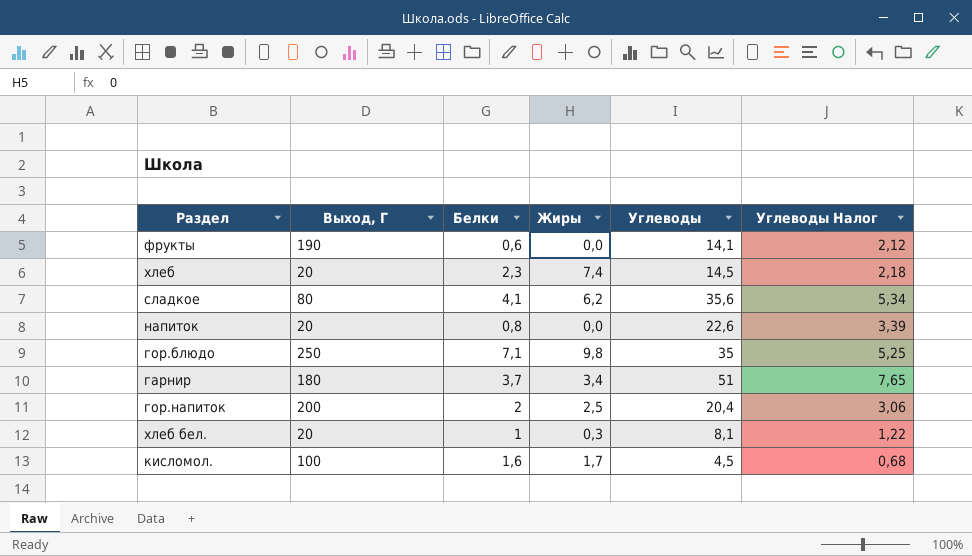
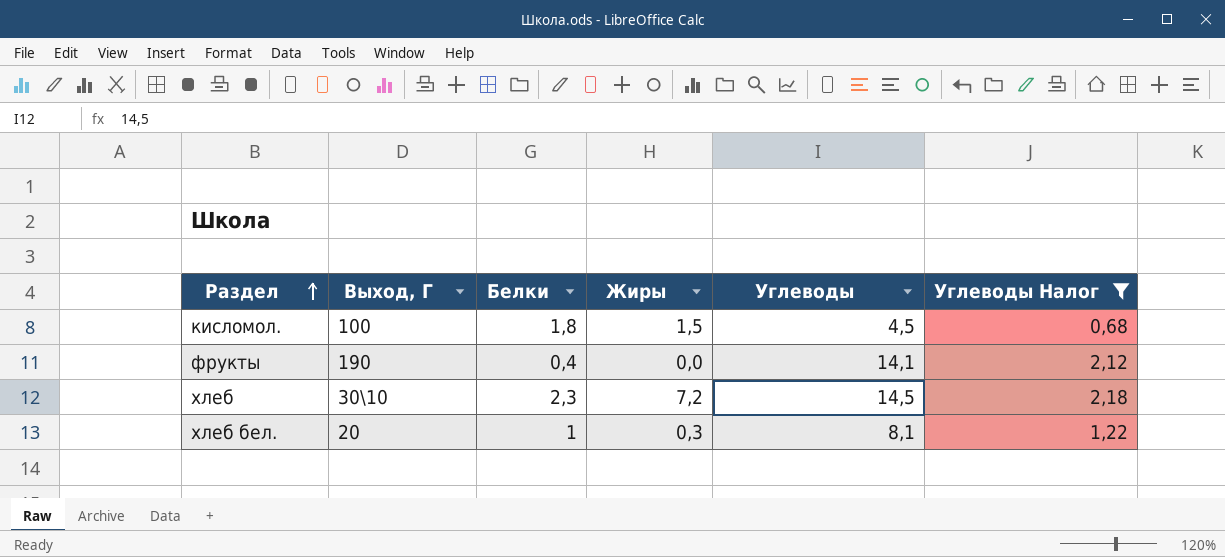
filter: none -> Углеводы Налог <= 2,18
row order: none -> Раздел ascending
кисломол. | Белки: 1,6 -> 1,8
кисломол. | Жиры: 1,7 -> 1,5
фрукты | Белки: 0,6 -> 0,4
хлеб | Выход, Г: 20 -> 30\10
хлеб | Жиры: 7,4 -> 7,2

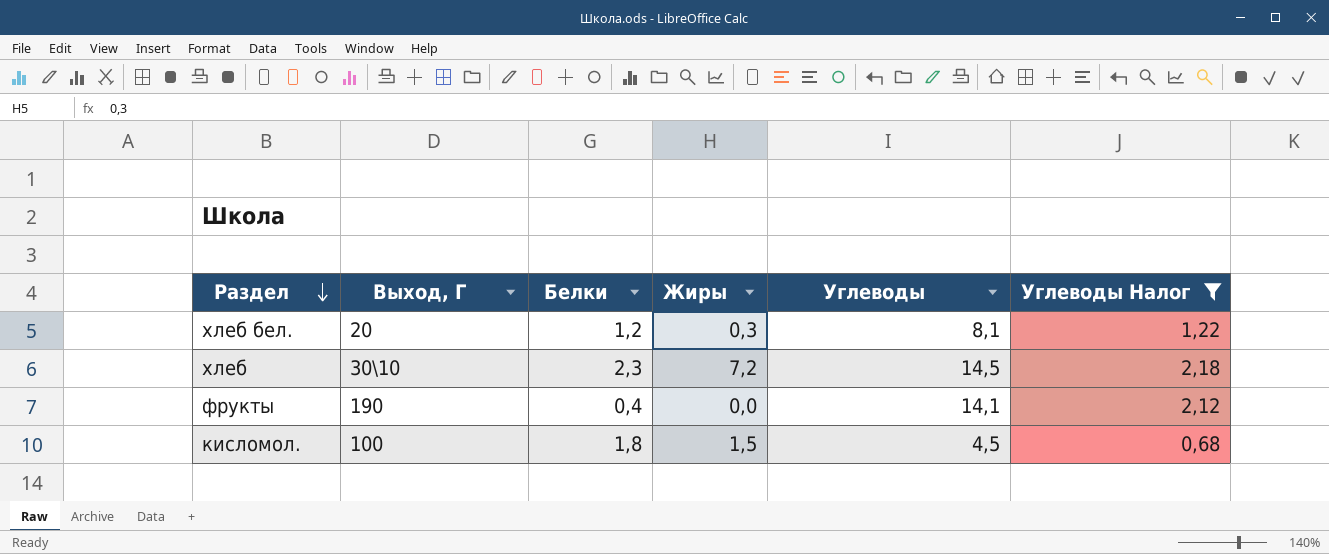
row order: Раздел ascending -> Раздел descending
хлеб бел. | Белки: 1 -> 1,2

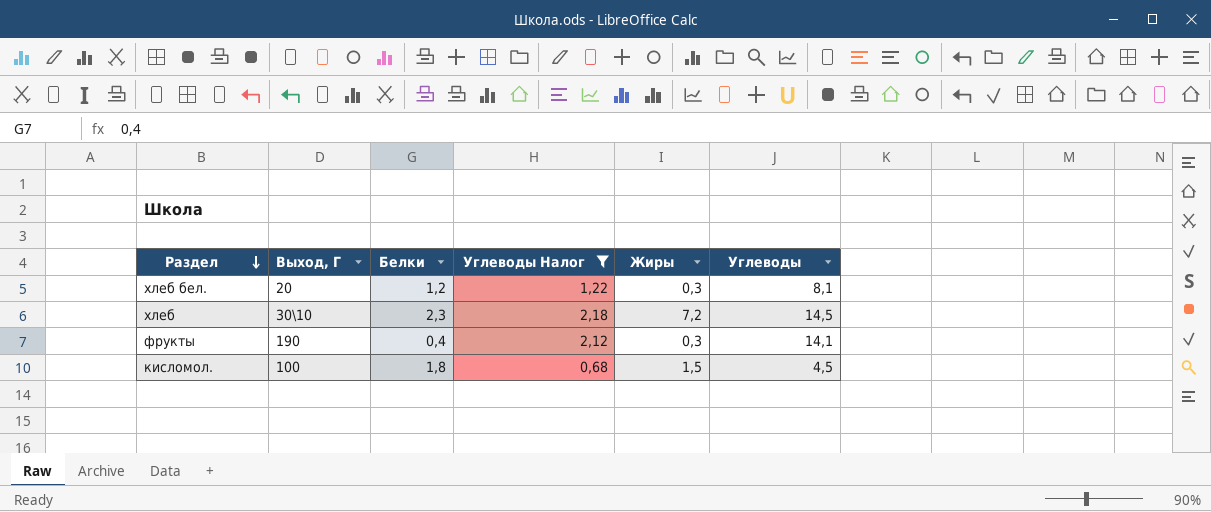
column Углеводы Налог | position: 6 -> 4
фрукты | Жиры: 0,0 -> 0,3

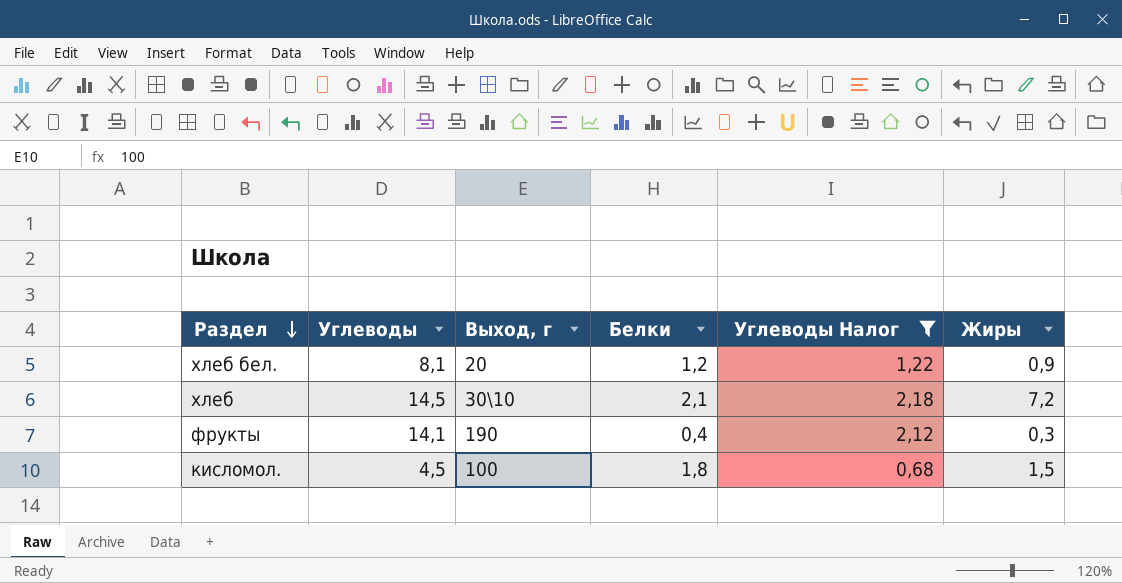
column Углеводы | position: 6 -> 2
column name: Выход, Г -> Выход, г
хлеб бел. | Жиры: 0,3 -> 0,9
хлеб | Белки: 2,3 -> 2,1

